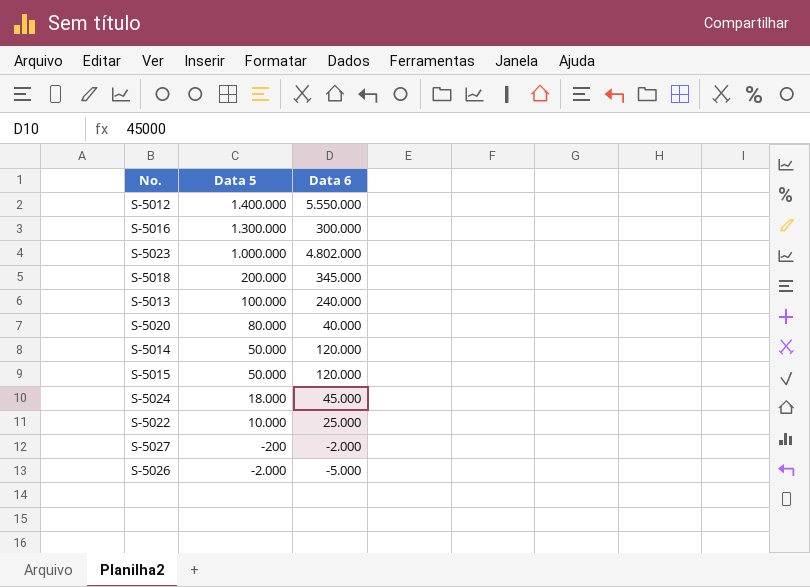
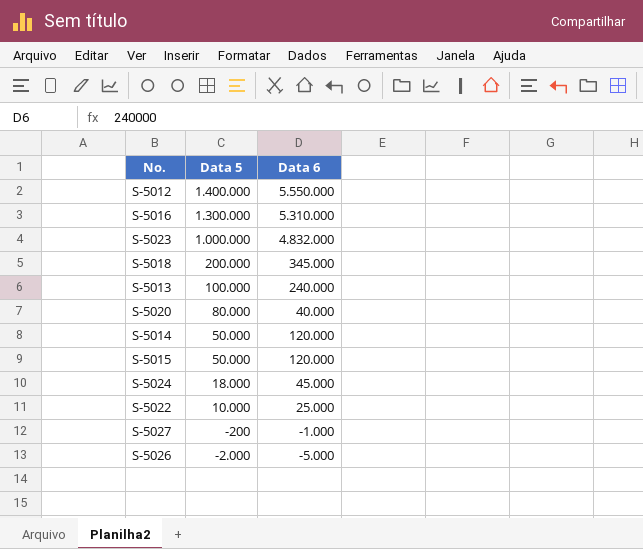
S-5016 | Data 6: 300.000 -> 5.310.000
S-5023 | Data 6: 4.802.000 -> 4.832.000
S-5027 | Data 6: -2.000 -> -1.000

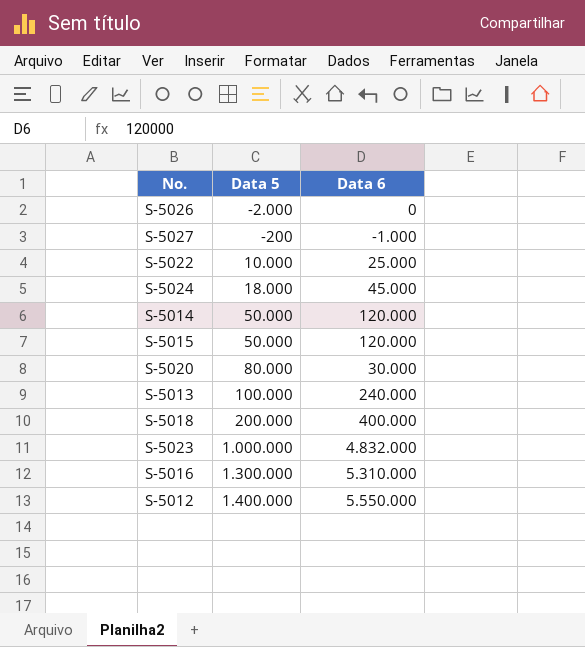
row order: Data 5 descending -> Data 5 ascending
S-5026 | Data 6: -5.000 -> 0
S-5020 | Data 6: 40.000 -> 30.000
S-5018 | Data 6: 345.000 -> 400.000

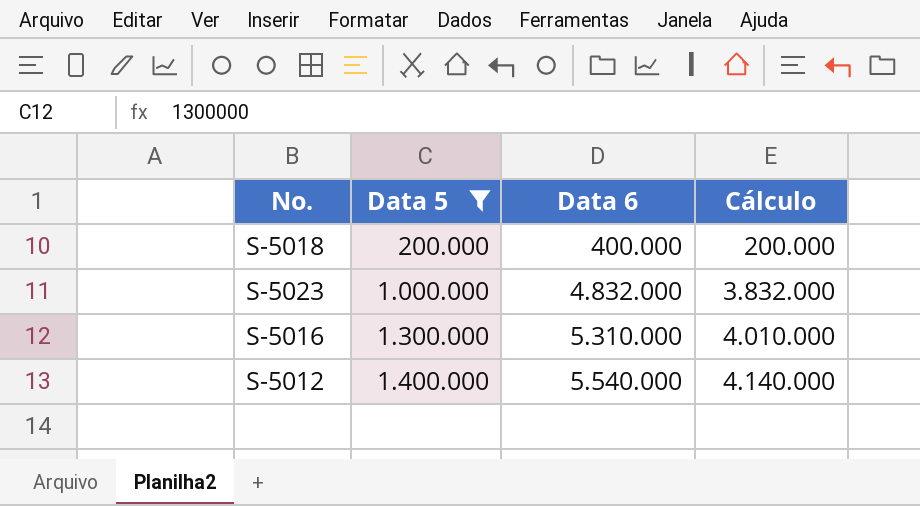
filter: none -> Data 5 >= 200.000
column Cálculo | formula: none -> [Data 6] - [Data 5]
S-5012 | Data 6: 5.550.000 -> 5.540.000

